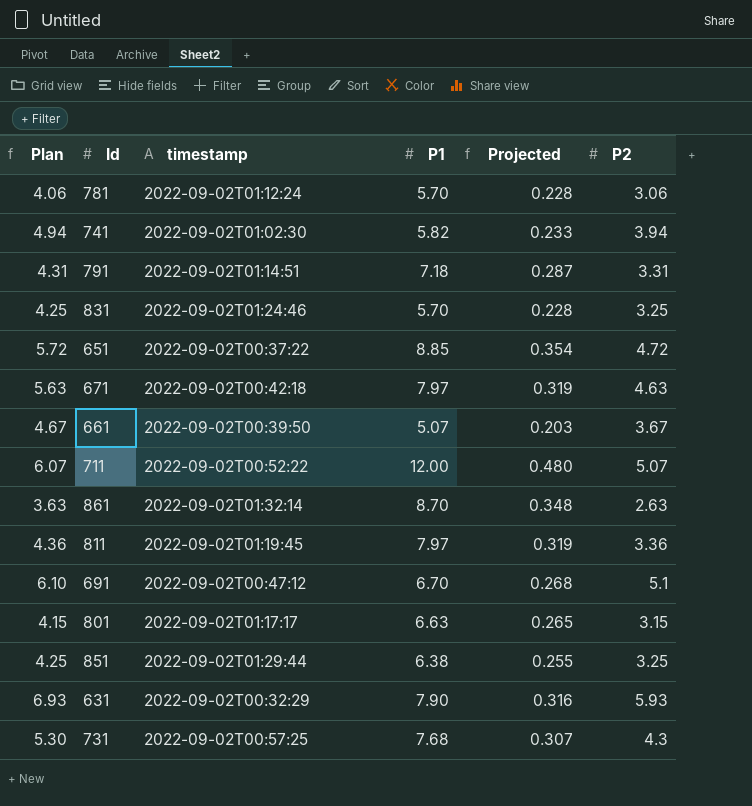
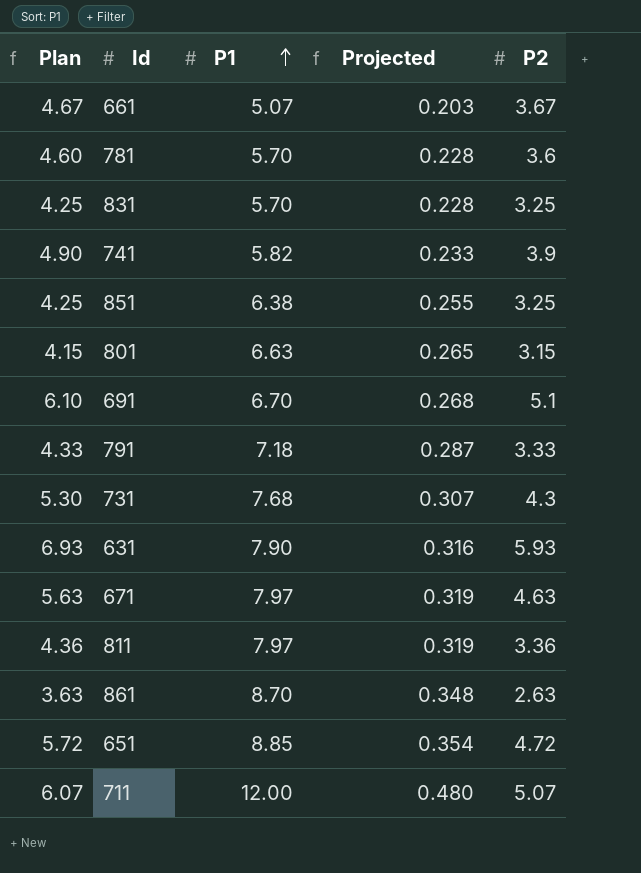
row order: none -> P1 ascending
column timestamp | position: 3 -> none
781 | Plan: 4.06 -> 4.60
781 | P2: 3.06 -> 3.6
741 | Plan: 4.94 -> 4.90
741 | P2: 3.94 -> 3.9
791 | Plan: 4.31 -> 4.33
791 | P2: 3.31 -> 3.33

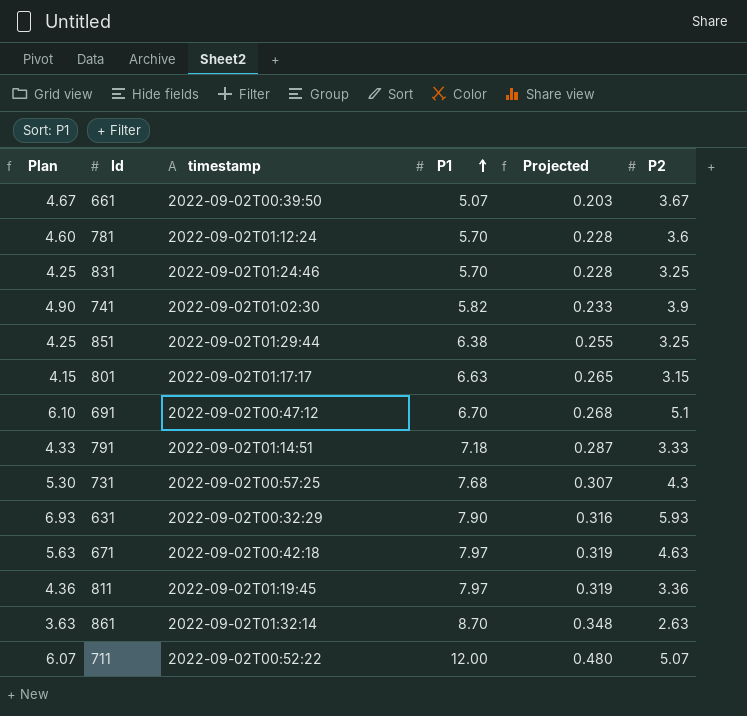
column timestamp | position: none -> 3
row 651: 5.72 | 8.85 | 0.354 | 4.72 -> none

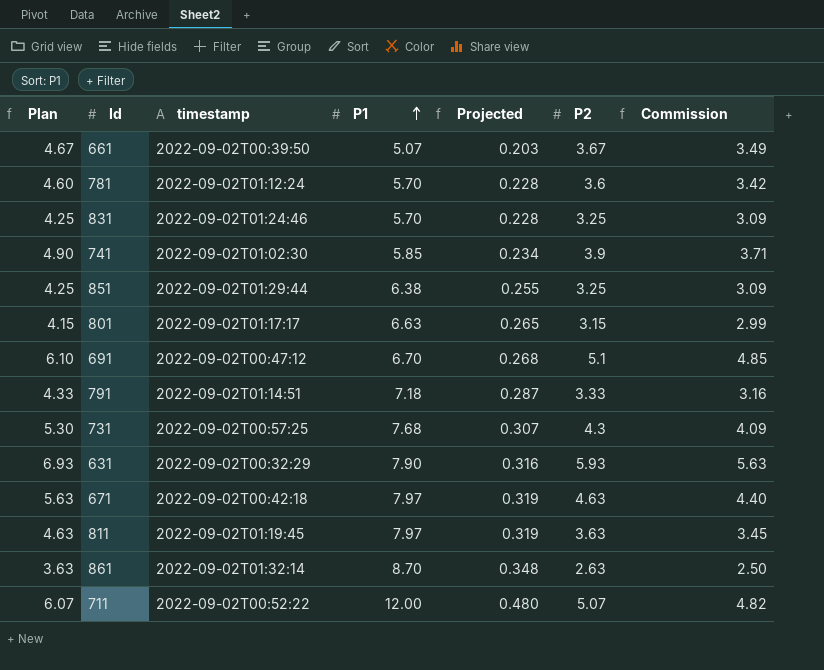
column Commission | formula: none -> [P2] * 0.95
741 | P1: 5.82 -> 5.85
741 | Projected: 0.233 -> 0.234
811 | Plan: 4.36 -> 4.63
811 | P2: 3.36 -> 3.63

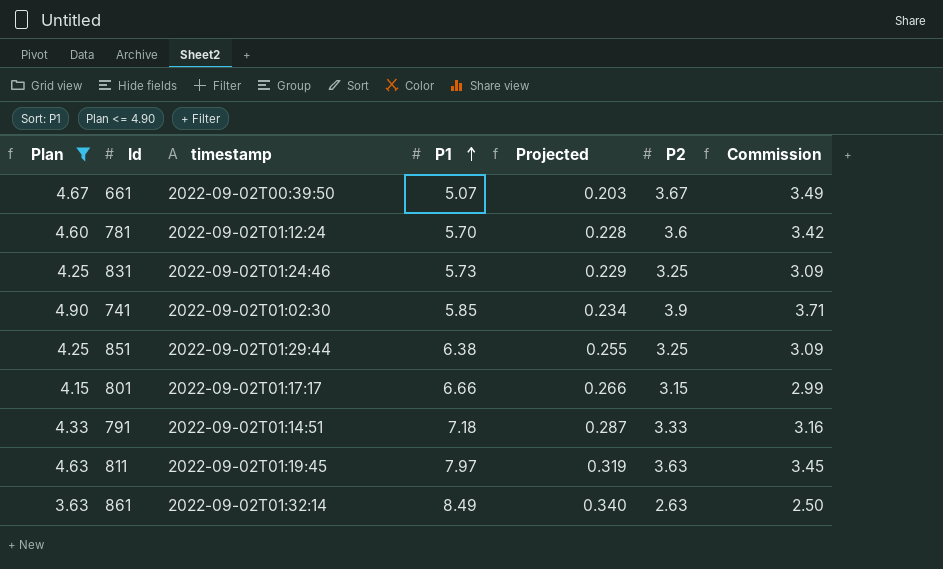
filter: none -> Plan <= 4.90
831 | P1: 5.70 -> 5.73
831 | Projected: 0.228 -> 0.229
801 | P1: 6.63 -> 6.66
801 | Projected: 0.265 -> 0.266
861 | P1: 8.70 -> 8.49
861 | Projected: 0.348 -> 0.340

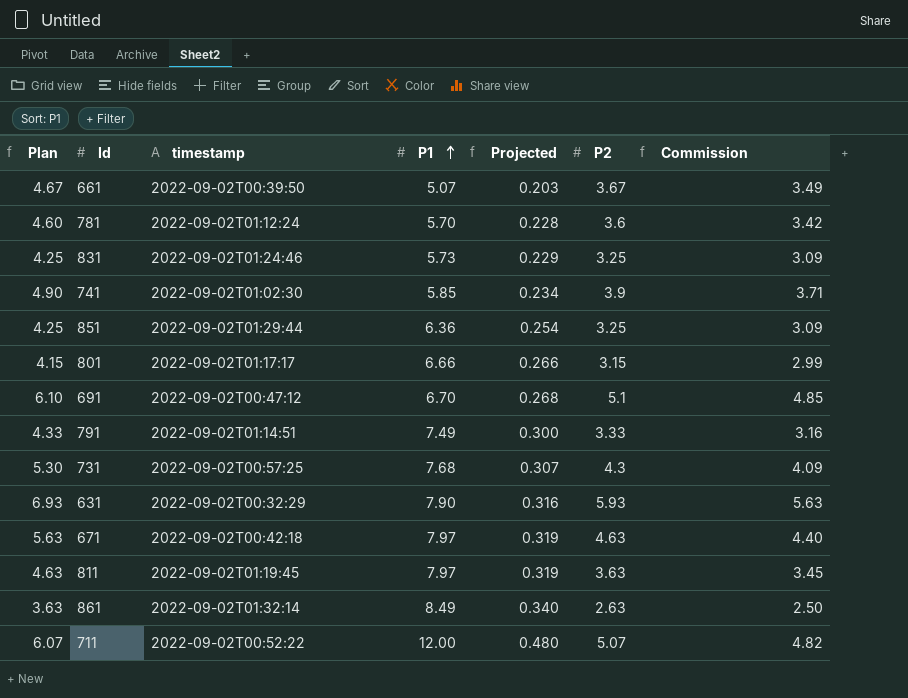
filter: Plan <= 4.90 -> none
851 | P1: 6.38 -> 6.36
851 | Projected: 0.255 -> 0.254
791 | P1: 7.18 -> 7.49
791 | Projected: 0.287 -> 0.300

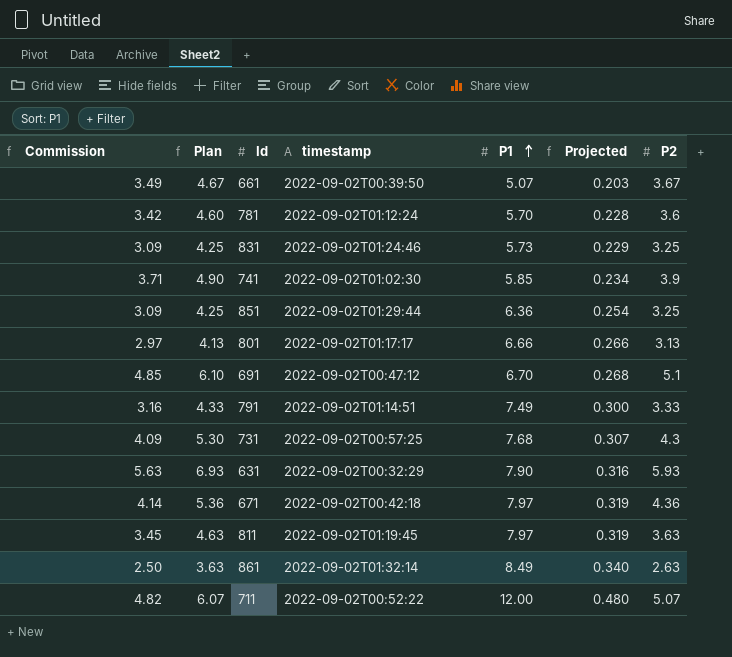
column Commission | position: 7 -> 1
801 | Commission: 2.99 -> 2.97
801 | Plan: 4.15 -> 4.13
801 | P2: 3.15 -> 3.13
671 | Commission: 4.40 -> 4.14
671 | Plan: 5.63 -> 5.36
671 | P2: 4.63 -> 4.36

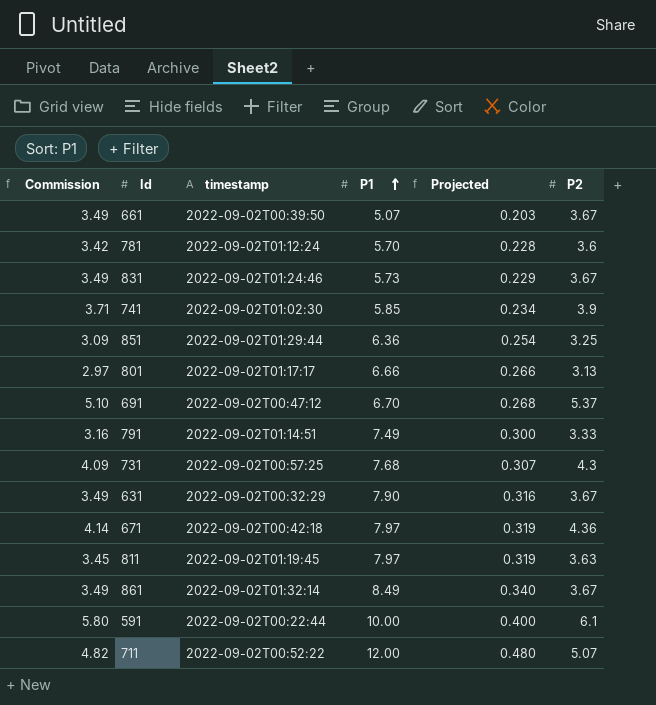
column Plan | formula: [P2] + 1 -> none
831 | Commission: 3.09 -> 3.49
831 | P2: 3.25 -> 3.67
691 | Commission: 4.85 -> 5.10
691 | P2: 5.1 -> 5.37
631 | Commission: 5.63 -> 3.49
631 | P2: 5.93 -> 3.67
861 | Commission: 2.50 -> 3.49
861 | P2: 2.63 -> 3.67
row 591: none -> 5.80 | 2022-09-02T00:22:44 | 10.00 | 0.400 | 6.1

